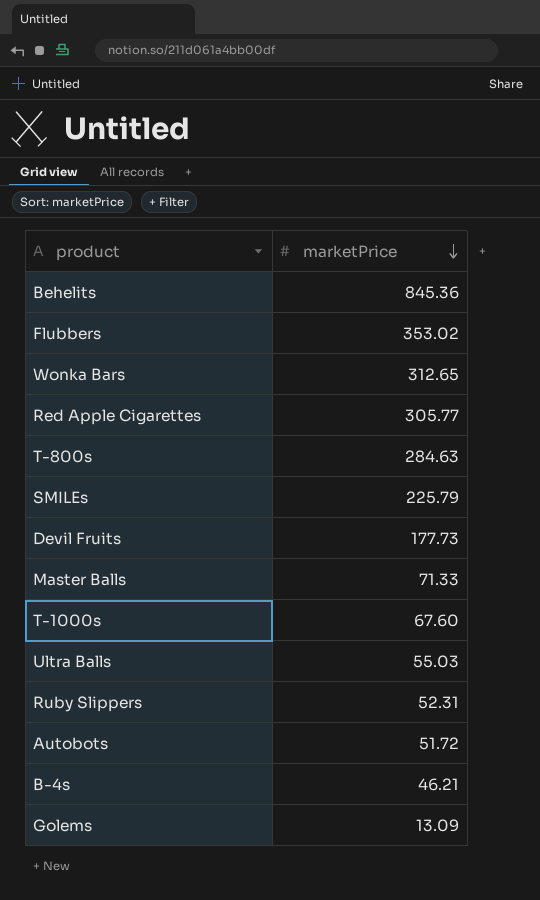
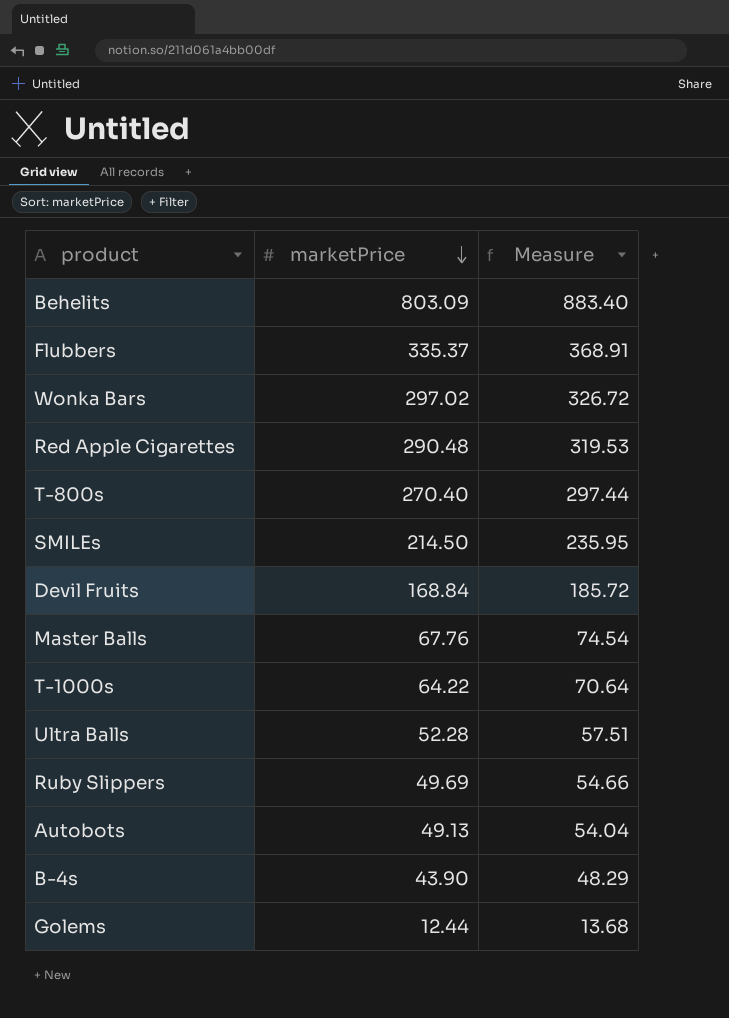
column Measure | formula: none -> [marketPrice] * 1.1
Behelits | marketPrice: 845.36 -> 803.09
Flubbers | marketPrice: 353.02 -> 335.37
Wonka Bars | marketPrice: 312.65 -> 297.02
Red Apple Cigarettes | marketPrice: 305.77 -> 290.48
T-800s | marketPrice: 284.63 -> 270.40
SMILEs | marketPrice: 225.79 -> 214.50
Devil Fruits | marketPrice: 177.73 -> 168.84
Master Balls | marketPrice: 71.33 -> 67.76
T-1000s | marketPrice: 67.60 -> 64.22
Ultra Balls | marketPrice: 55.03 -> 52.28
Ruby Slippers | marketPrice: 52.31 -> 49.69
Autobots | marketPrice: 51.72 -> 49.13
B-4s | marketPrice: 46.21 -> 43.90
Golems | marketPrice: 13.09 -> 12.44

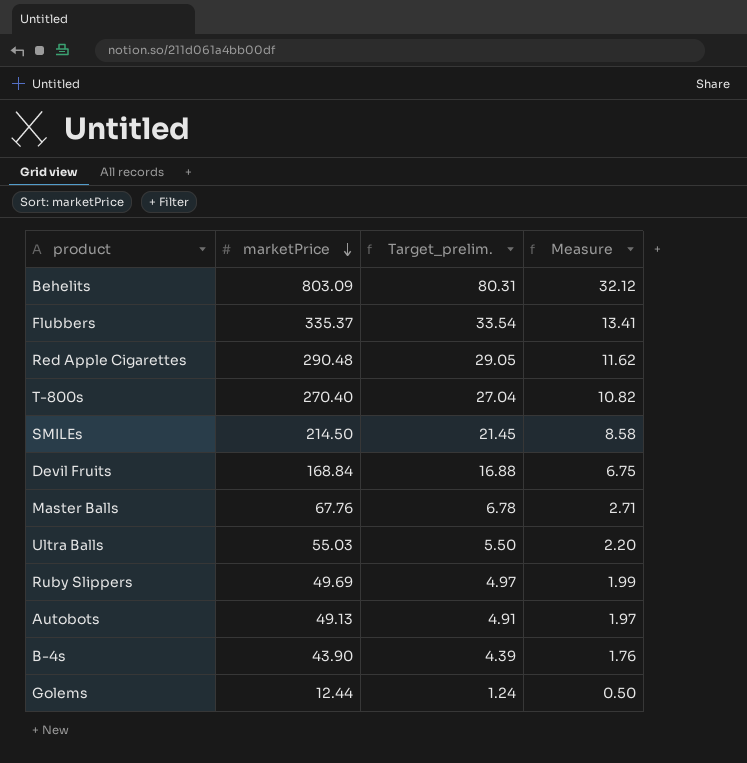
column Target_prelim. | formula: none -> [marketPrice] * 0.1
column Measure | formula: [marketPrice] * 1.1 -> [marketPrice] * 0.04
row Wonka Bars: 297.02 | 326.72 -> none
row T-1000s: 64.22 | 70.64 -> none
Ultra Balls | marketPrice: 52.28 -> 55.03

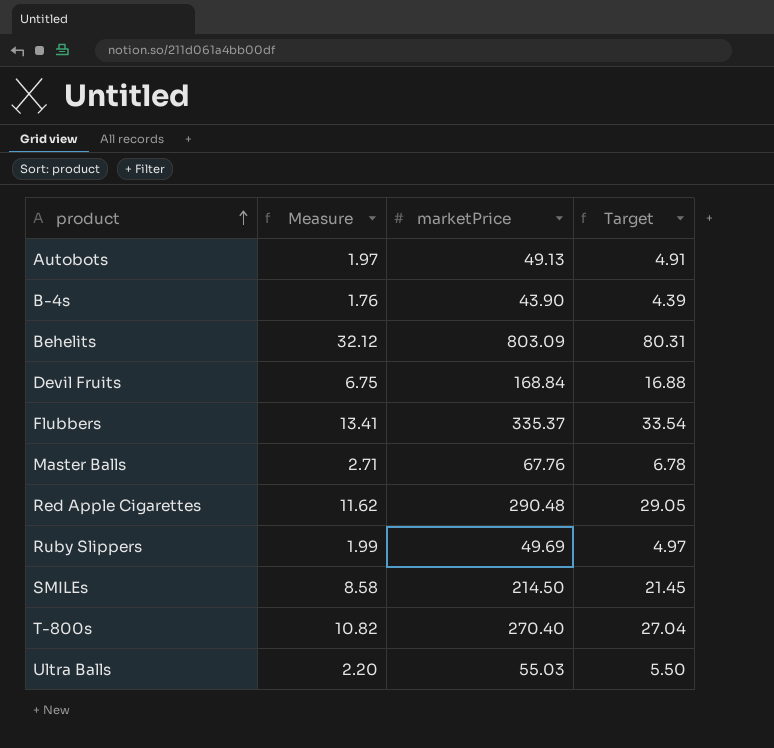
row order: marketPrice descending -> product ascending
column Measure | position: 4 -> 2
column name: Target_prelim. -> Target
row Golems: 12.44 | 1.24 | 0.50 -> none

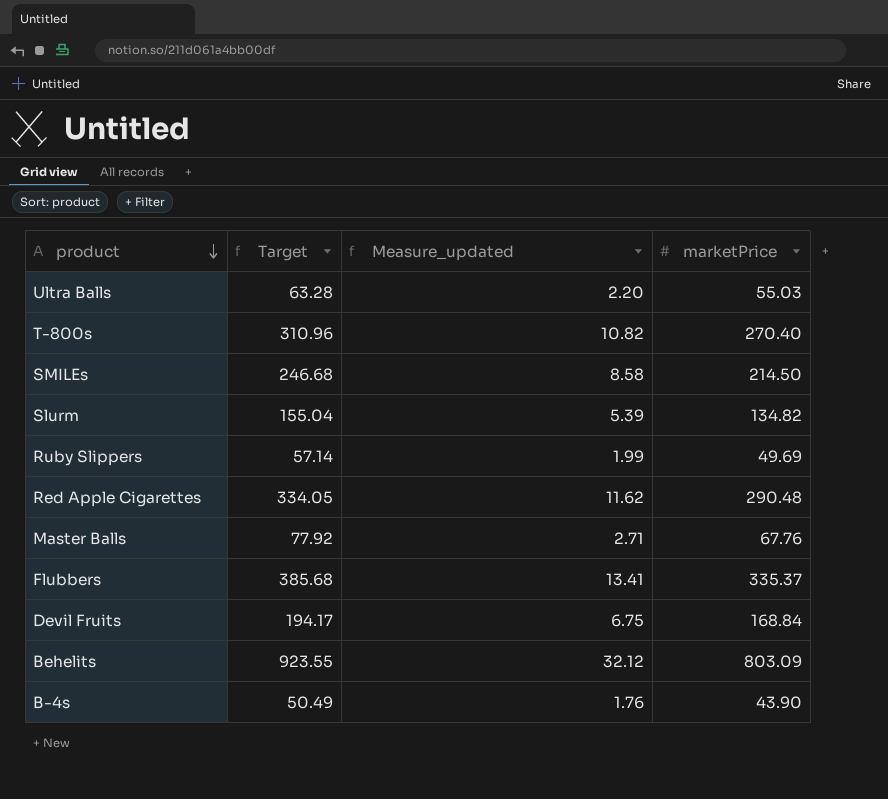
row order: product ascending -> product descending
column Target | formula: [marketPrice] * 0.1 -> [marketPrice] * 1.15
column Target | position: 4 -> 2
column name: Measure -> Measure_updated
row Autobots: 1.97 | 49.13 | 4.91 -> none
row Slurm: none -> 155.04 | 5.39 | 134.82

